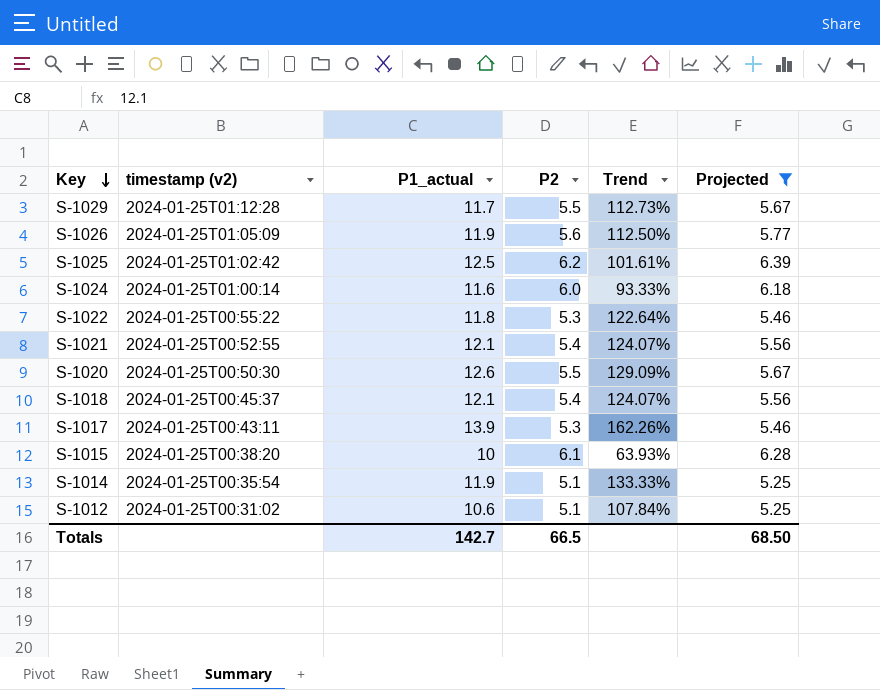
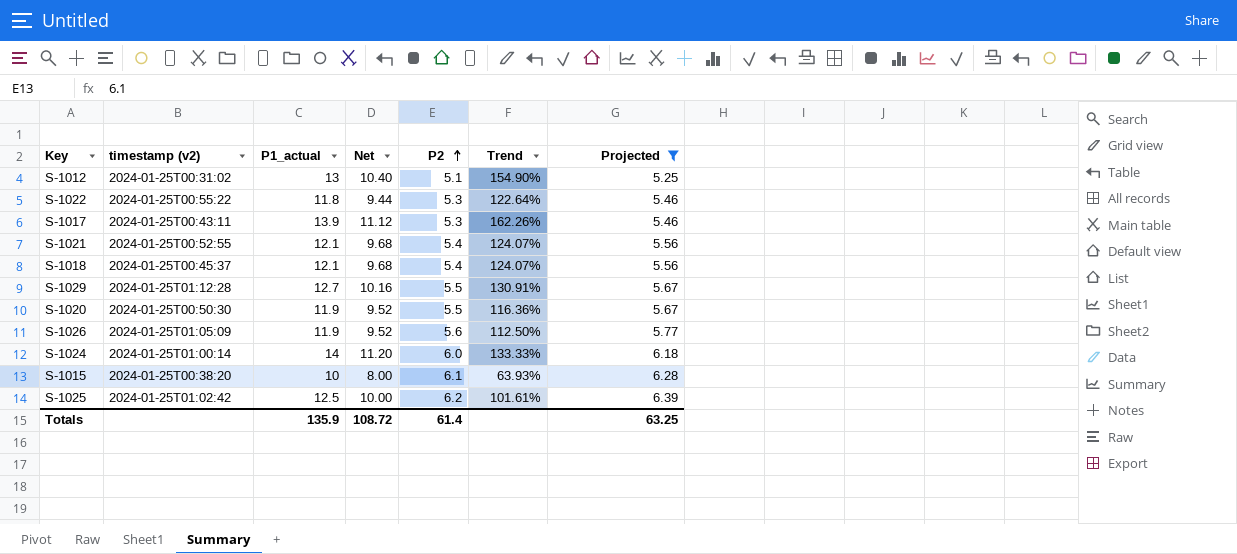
row order: Key descending -> P2 ascending
column Net | formula: none -> [P1_actual] * 0.8
row S-1014: 2024-01-25T00:35:54 | 11.9 | 5.1 | 133.33% | 5.25 -> none
S-1012 | P1_actual: 10.6 -> 13
S-1012 | Trend: 107.84% -> 154.90%
S-1029 | P1_actual: 11.7 -> 12.7
S-1029 | Trend: 112.73% -> 130.91%
S-1020 | P1_actual: 12.6 -> 11.9
S-1020 | Trend: 129.09% -> 116.36%
S-1024 | P1_actual: 11.6 -> 14
S-1024 | Trend: 93.33% -> 133.33%
Totals | P1_actual: 142.7 -> 135.9
Totals | P2: 66.5 -> 61.4
Totals | Projected: 68.50 -> 63.25

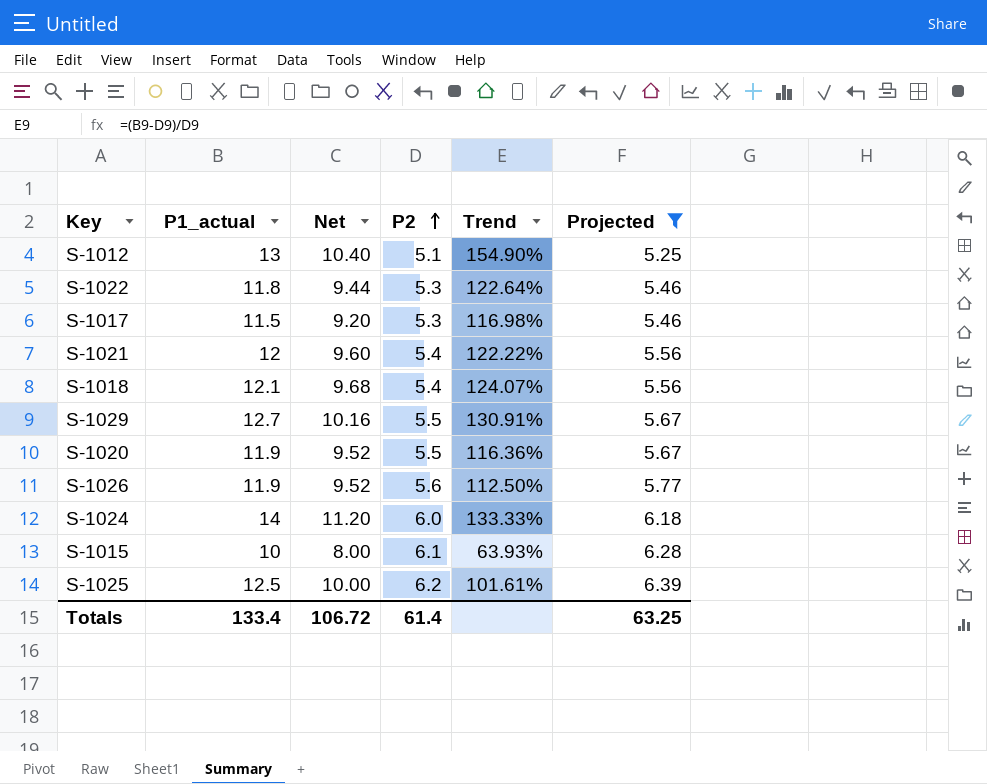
column timestamp (v2) | position: 2 -> none
S-1017 | P1_actual: 13.9 -> 11.5
S-1017 | Net: 11.12 -> 9.20
S-1017 | Trend: 162.26% -> 116.98%
S-1021 | P1_actual: 12.1 -> 12
S-1021 | Net: 9.68 -> 9.60
S-1021 | Trend: 124.07% -> 122.22%
Totals | P1_actual: 135.9 -> 133.4
Totals | Net: 108.72 -> 106.72

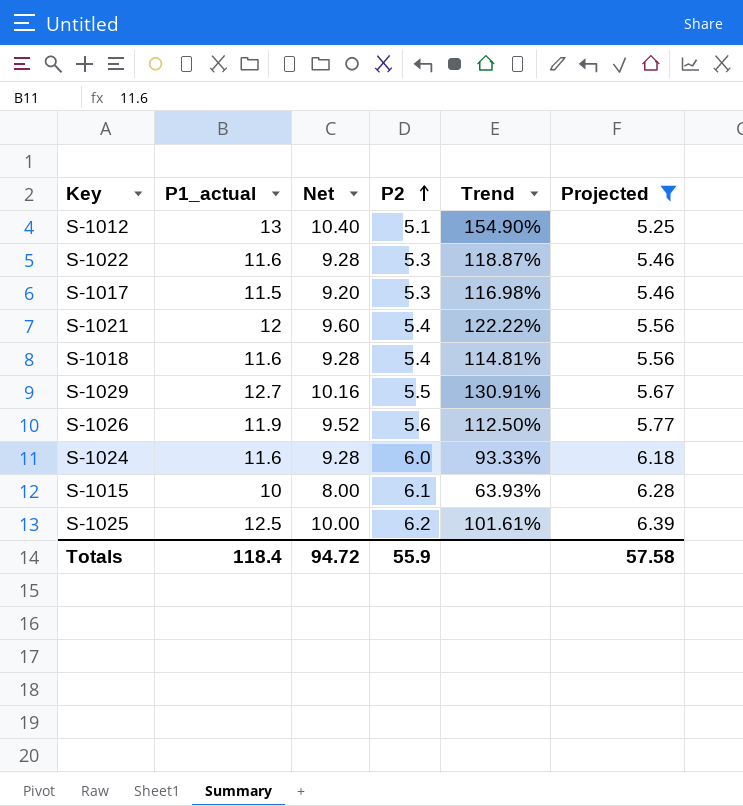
row S-1020: 11.9 | 9.52 | 5.5 | 116.36% | 5.67 -> none
S-1022 | P1_actual: 11.8 -> 11.6
S-1022 | Net: 9.44 -> 9.28
S-1022 | Trend: 122.64% -> 118.87%
S-1018 | P1_actual: 12.1 -> 11.6
S-1018 | Net: 9.68 -> 9.28
S-1018 | Trend: 124.07% -> 114.81%
S-1024 | P1_actual: 14 -> 11.6
S-1024 | Net: 11.20 -> 9.28
S-1024 | Trend: 133.33% -> 93.33%
Totals | P1_actual: 133.4 -> 118.4
Totals | Net: 106.72 -> 94.72
Totals | P2: 61.4 -> 55.9
Totals | Projected: 63.25 -> 57.58

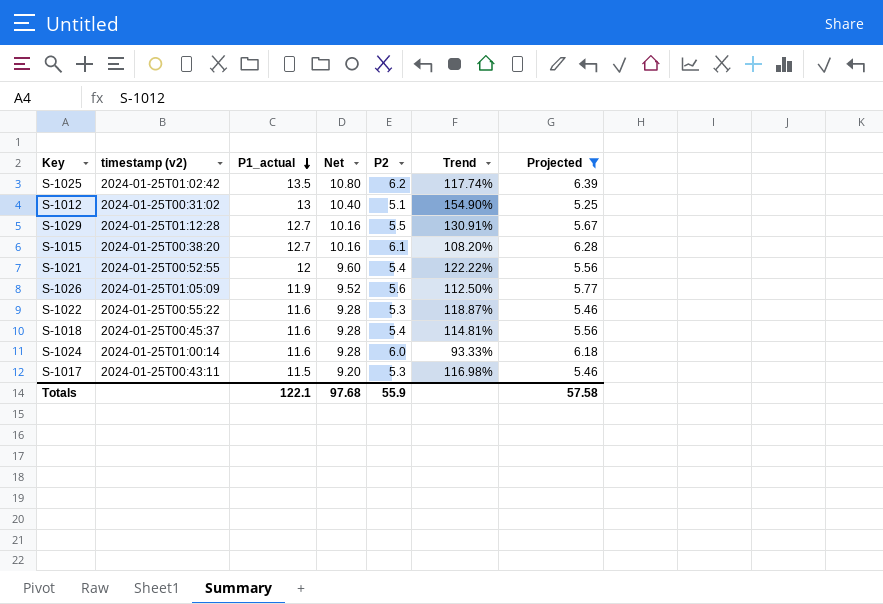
row order: P2 ascending -> P1_actual descending
column timestamp (v2) | position: none -> 2
S-1025 | P1_actual: 12.5 -> 13.5
S-1025 | Net: 10.00 -> 10.80
S-1025 | Trend: 101.61% -> 117.74%
S-1015 | P1_actual: 10 -> 12.7
S-1015 | Net: 8.00 -> 10.16
S-1015 | Trend: 63.93% -> 108.20%
Totals | P1_actual: 118.4 -> 122.1
Totals | Net: 94.72 -> 97.68

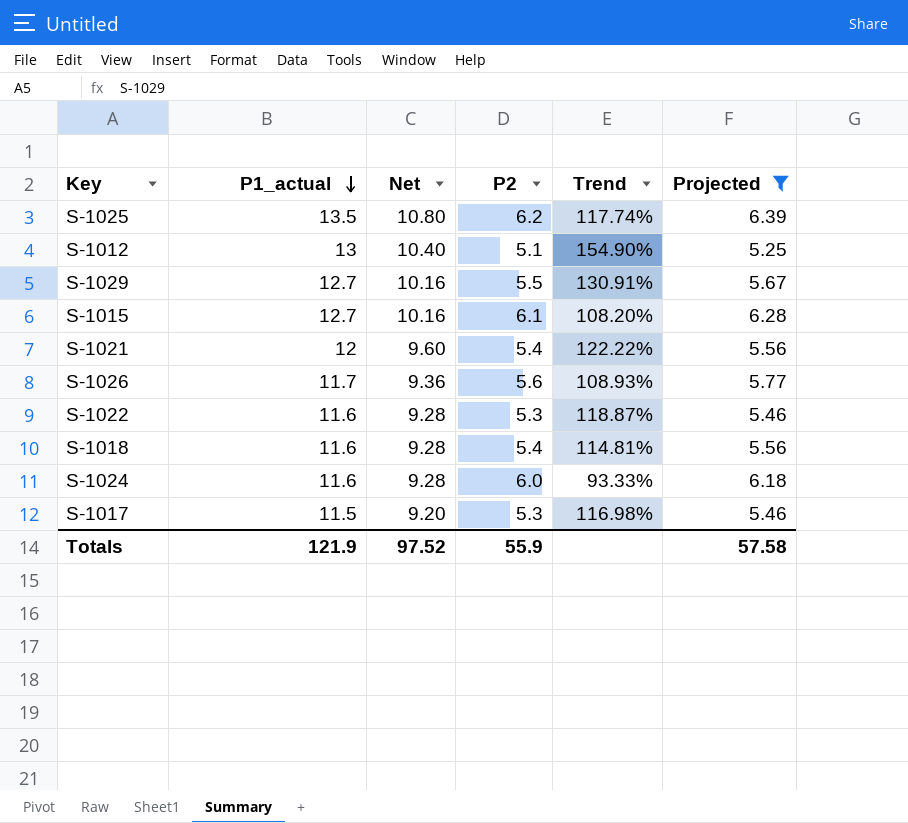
column timestamp (v2) | position: 2 -> none
S-1026 | P1_actual: 11.9 -> 11.7
S-1026 | Net: 9.52 -> 9.36
S-1026 | Trend: 112.50% -> 108.93%
Totals | P1_actual: 122.1 -> 121.9
Totals | Net: 97.68 -> 97.52

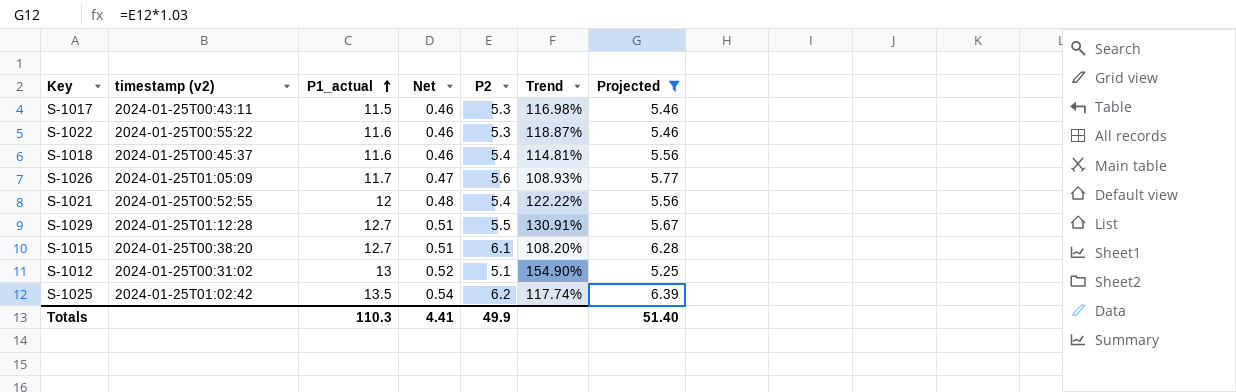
row order: P1_actual descending -> P1_actual ascending
column timestamp (v2) | position: none -> 2
column Net | formula: [P1_actual] * 0.8 -> [P1_actual] * 0.04
row S-1024: 11.6 | 9.28 | 6.0 | 93.33% | 6.18 -> none
Totals | P1_actual: 121.9 -> 110.3
Totals | Net: 97.52 -> 4.41
Totals | P2: 55.9 -> 49.9
Totals | Projected: 57.58 -> 51.40

